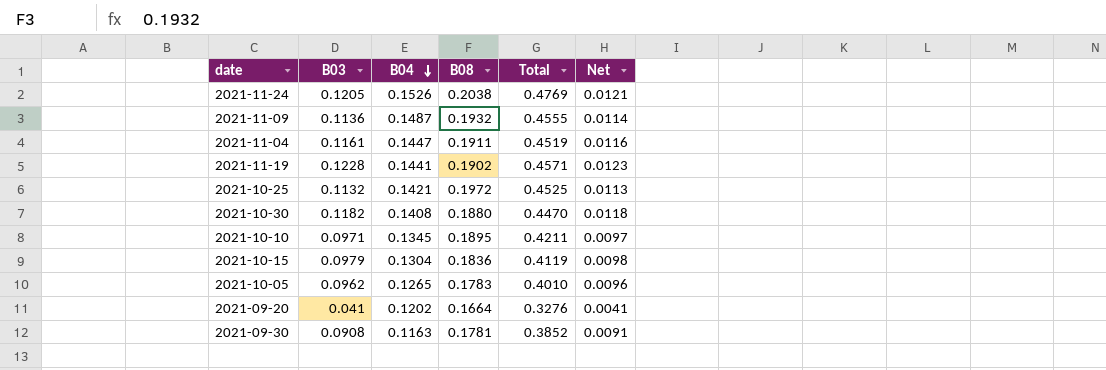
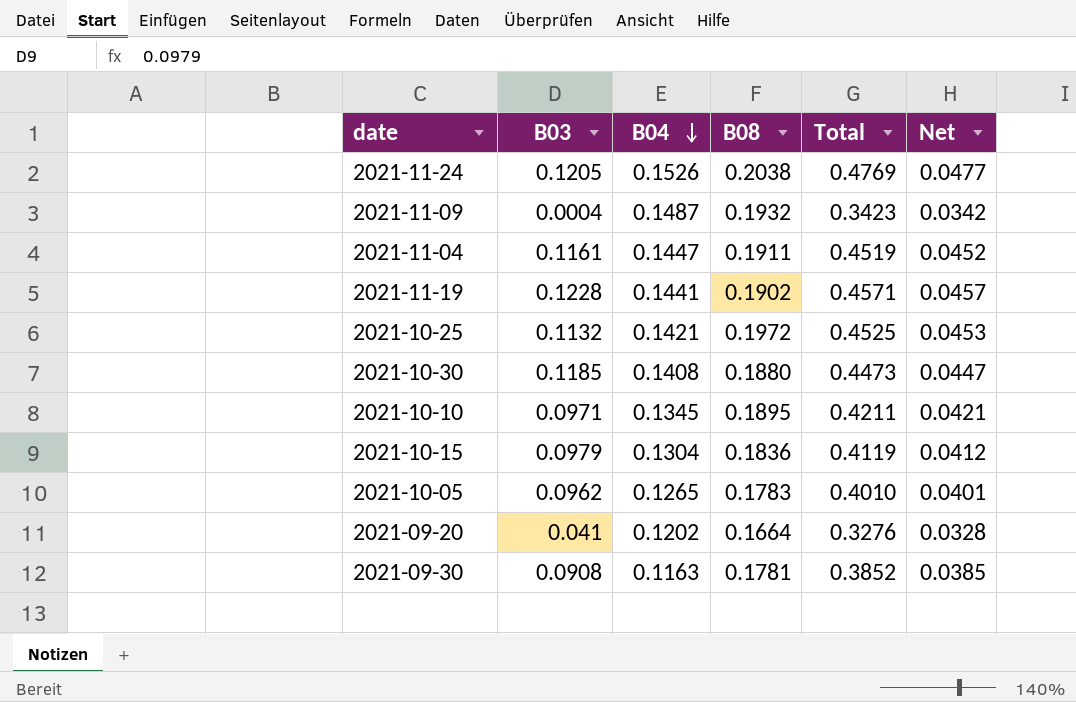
column Net | formula: [B03] * 0.1 -> [Total] * 0.1
2021-11-09 | B03: 0.1136 -> 0.0004
2021-11-09 | Total: 0.4555 -> 0.3423
2021-10-30 | B03: 0.1182 -> 0.1185
2021-10-30 | Total: 0.4470 -> 0.4473

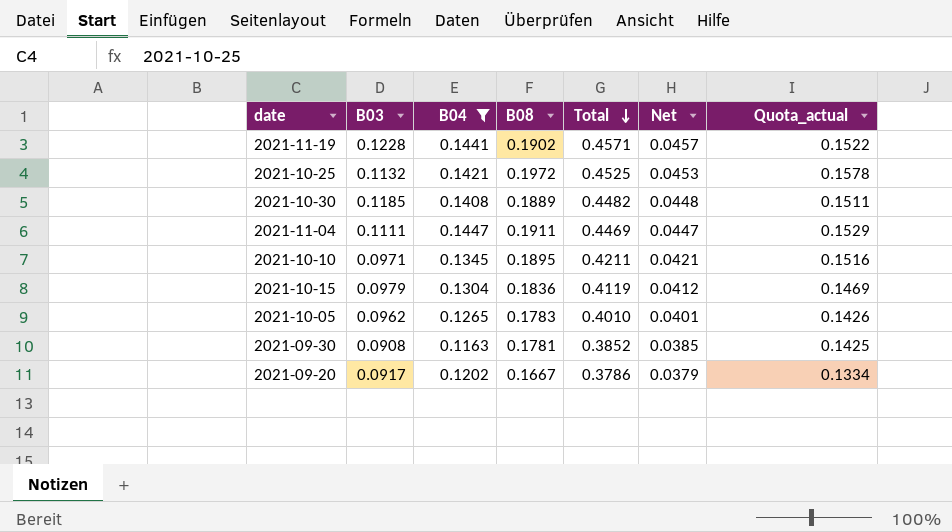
filter: none -> B04 <= 0.1447
row order: B04 descending -> Total descending
column Quota_actual | formula: none -> [B08] * 0.8
2021-10-30 | B08: 0.1880 -> 0.1889
2021-10-30 | Total: 0.4473 -> 0.4482
2021-10-30 | Net: 0.0447 -> 0.0448
2021-11-04 | B03: 0.1161 -> 0.1111
2021-11-04 | Total: 0.4519 -> 0.4469
2021-11-04 | Net: 0.0452 -> 0.0447
2021-09-20 | B03: 0.041 -> 0.0917
2021-09-20 | B08: 0.1664 -> 0.1667
2021-09-20 | Total: 0.3276 -> 0.3786
2021-09-20 | Net: 0.0328 -> 0.0379

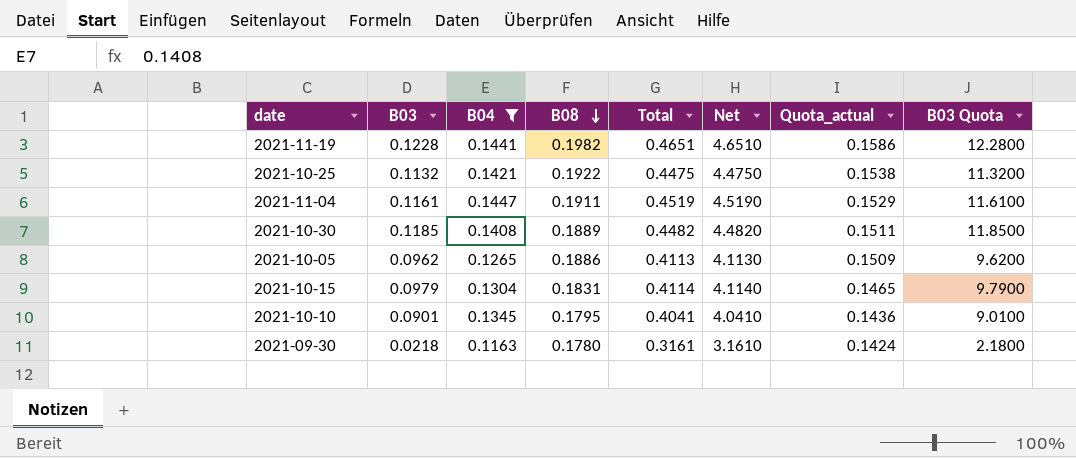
row order: Total descending -> B08 descending
column Net | formula: [Total] * 0.1 -> [Total] * 10
column B03 Quota | formula: none -> [B03] * 100
row 2021-09-20: 0.0917 | 0.1202 | 0.1667 | 0.3786 | 0.0379 | 0.1334 -> none
2021-11-19 | B08: 0.1902 -> 0.1982
2021-11-19 | Total: 0.4571 -> 0.4651
2021-11-19 | Quota_actual: 0.1522 -> 0.1586
2021-10-25 | B08: 0.1972 -> 0.1922
2021-10-25 | Total: 0.4525 -> 0.4475
2021-10-25 | Quota_actual: 0.1578 -> 0.1538
2021-11-04 | B03: 0.1111 -> 0.1161
2021-11-04 | Total: 0.4469 -> 0.4519
2021-10-05 | B08: 0.1783 -> 0.1886
2021-10-05 | Total: 0.4010 -> 0.4113
2021-10-05 | Quota_actual: 0.1426 -> 0.1509
2021-10-15 | B08: 0.1836 -> 0.1831
2021-10-15 | Total: 0.4119 -> 0.4114
2021-10-15 | Quota_actual: 0.1469 -> 0.1465
2021-10-10 | B03: 0.0971 -> 0.0901
2021-10-10 | B08: 0.1895 -> 0.1795
2021-10-10 | Total: 0.4211 -> 0.4041
2021-10-10 | Quota_actual: 0.1516 -> 0.1436
2021-09-30 | B03: 0.0908 -> 0.0218
2021-09-30 | B08: 0.1781 -> 0.1780
2021-09-30 | Total: 0.3852 -> 0.3161
2021-09-30 | Quota_actual: 0.1425 -> 0.1424

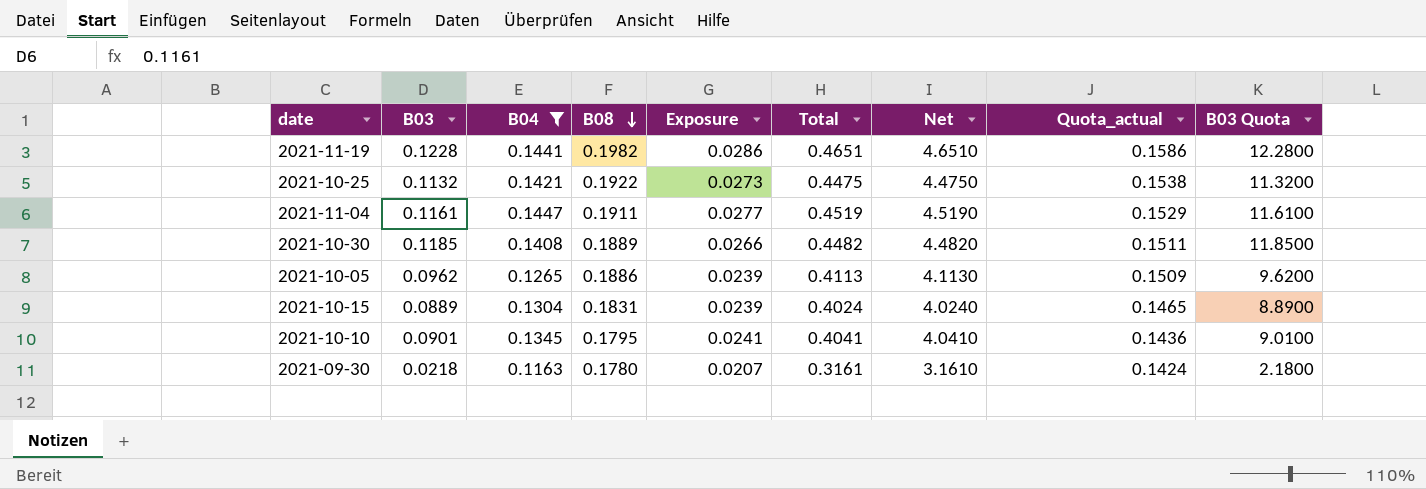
column Exposure | formula: none -> [B04] * [B08]
2021-10-15 | B03: 0.0979 -> 0.0889
2021-10-15 | Total: 0.4114 -> 0.4024
2021-10-15 | Net: 4.1140 -> 4.0240
2021-10-15 | B03 Quota: 9.7900 -> 8.8900

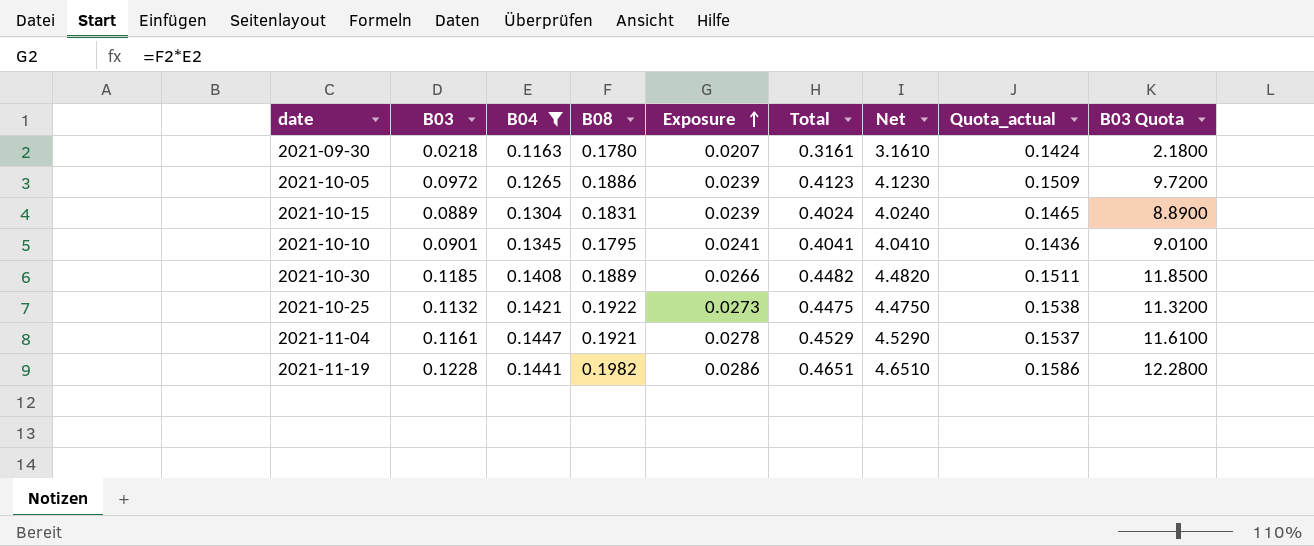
row order: B08 descending -> Exposure ascending
2021-10-05 | B03: 0.0962 -> 0.0972
2021-10-05 | Total: 0.4113 -> 0.4123
2021-10-05 | Net: 4.1130 -> 4.1230
2021-10-05 | B03 Quota: 9.6200 -> 9.7200
2021-11-04 | B08: 0.1911 -> 0.1921
2021-11-04 | Exposure: 0.0277 -> 0.0278
2021-11-04 | Total: 0.4519 -> 0.4529
2021-11-04 | Net: 4.5190 -> 4.5290
2021-11-04 | Quota_actual: 0.1529 -> 0.1537

